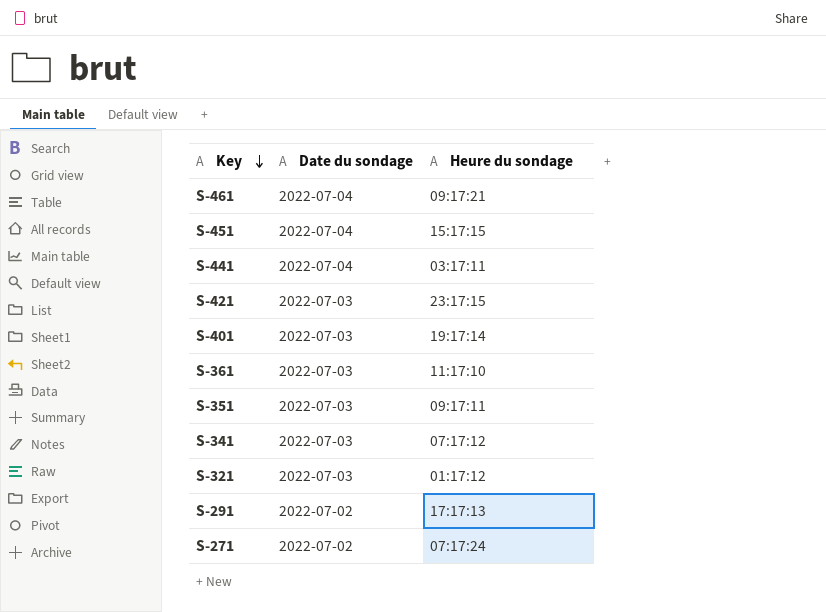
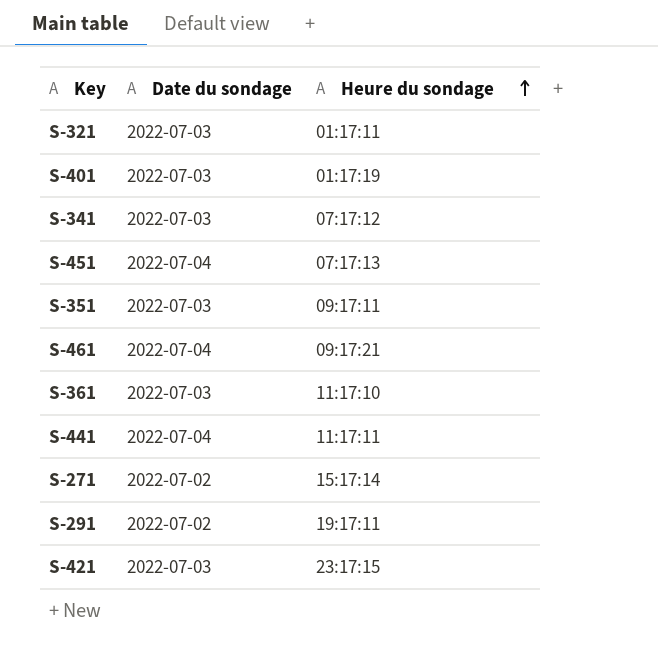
row order: Key descending -> Heure du sondage ascending
S-321 | Heure du sondage: 01:17:12 -> 01:17:11
S-401 | Heure du sondage: 19:17:14 -> 01:17:19
S-451 | Heure du sondage: 15:17:15 -> 07:17:13
S-441 | Heure du sondage: 03:17:11 -> 11:17:11
S-271 | Heure du sondage: 07:17:24 -> 15:17:14
S-291 | Heure du sondage: 17:17:13 -> 19:17:11

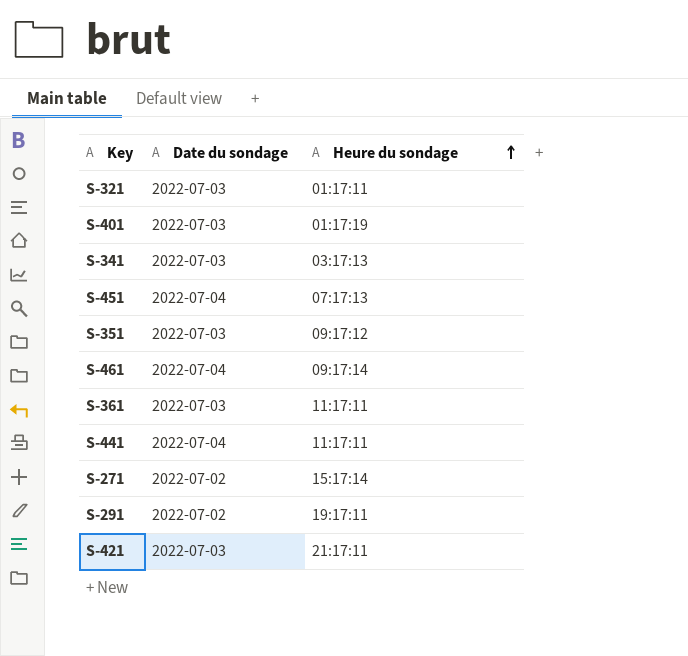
S-341 | Heure du sondage: 07:17:12 -> 03:17:13
S-351 | Heure du sondage: 09:17:11 -> 09:17:12
S-461 | Heure du sondage: 09:17:21 -> 09:17:14
S-361 | Heure du sondage: 11:17:10 -> 11:17:11
S-421 | Heure du sondage: 23:17:15 -> 21:17:11

